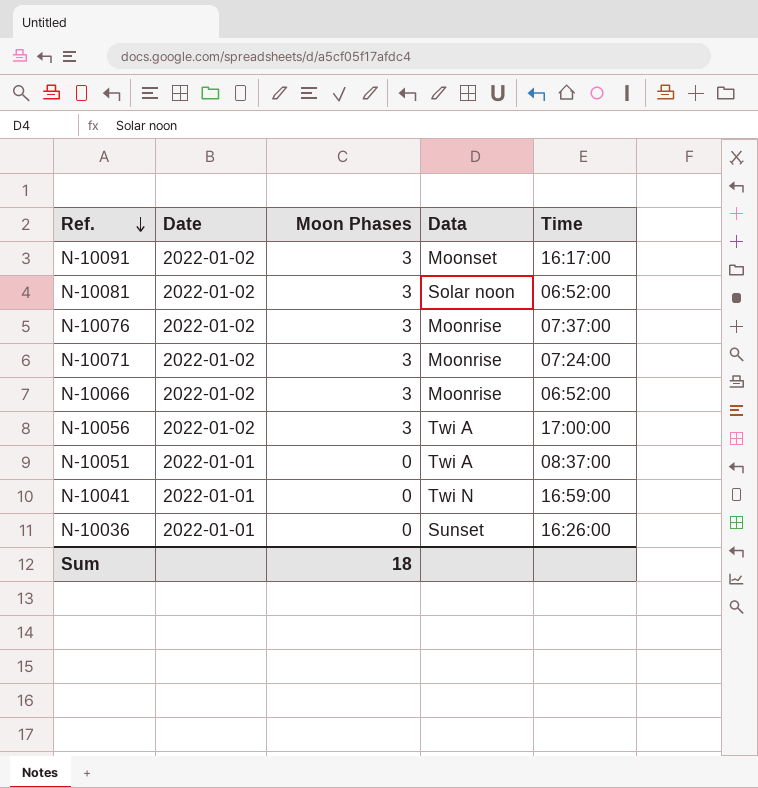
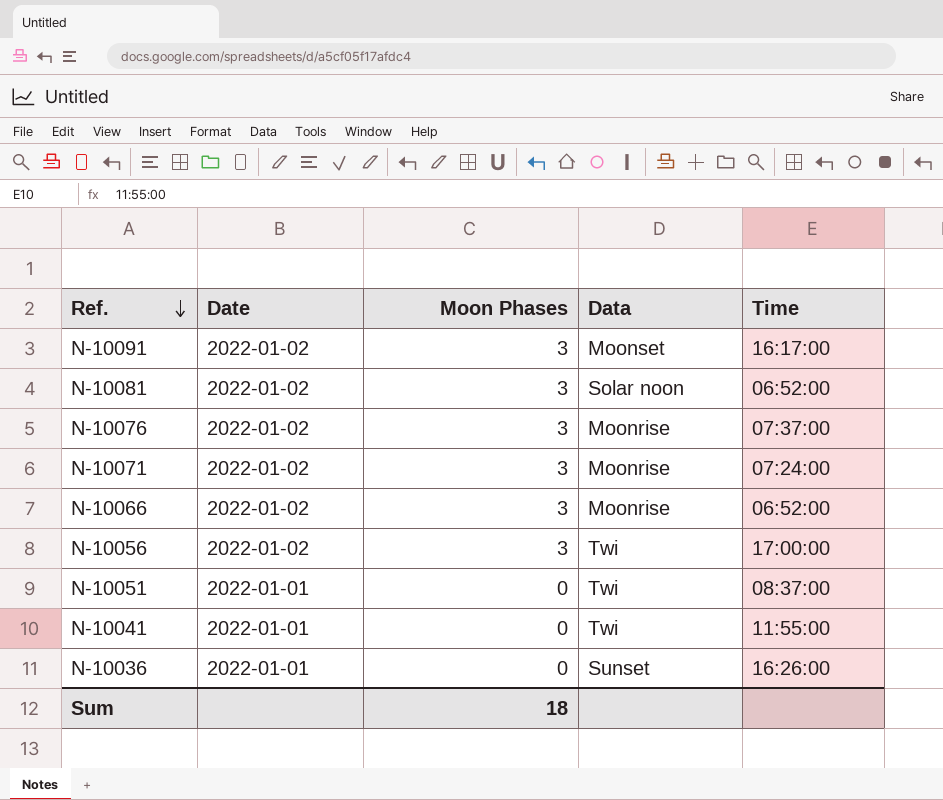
N-10056 | Data: Twi A -> Twi
N-10051 | Data: Twi A -> Twi
N-10041 | Data: Twi N -> Twi
N-10041 | Time: 16:59:00 -> 11:55:00

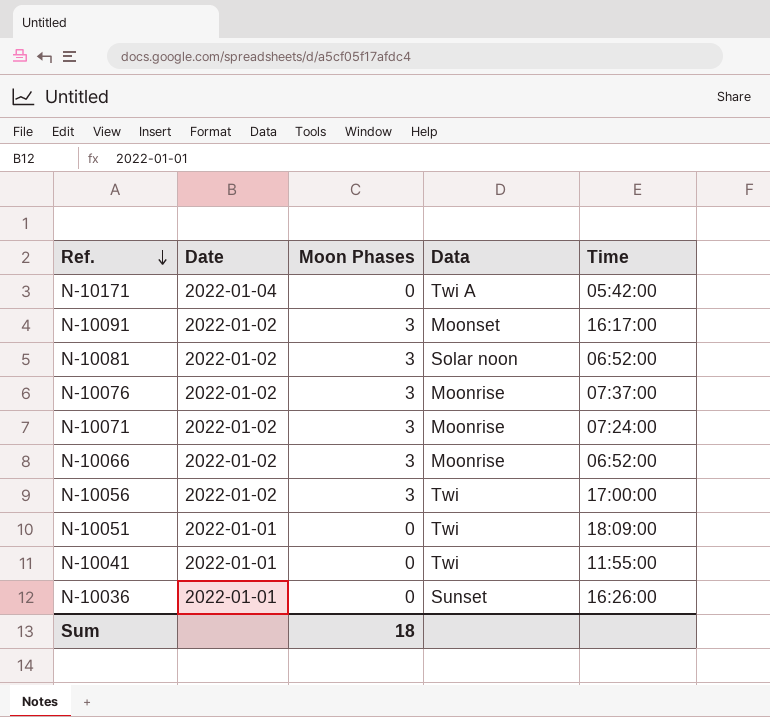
row N-10171: none -> 2022-01-04 | 0 | Twi A | 05:42:00
N-10051 | Time: 08:37:00 -> 18:09:00

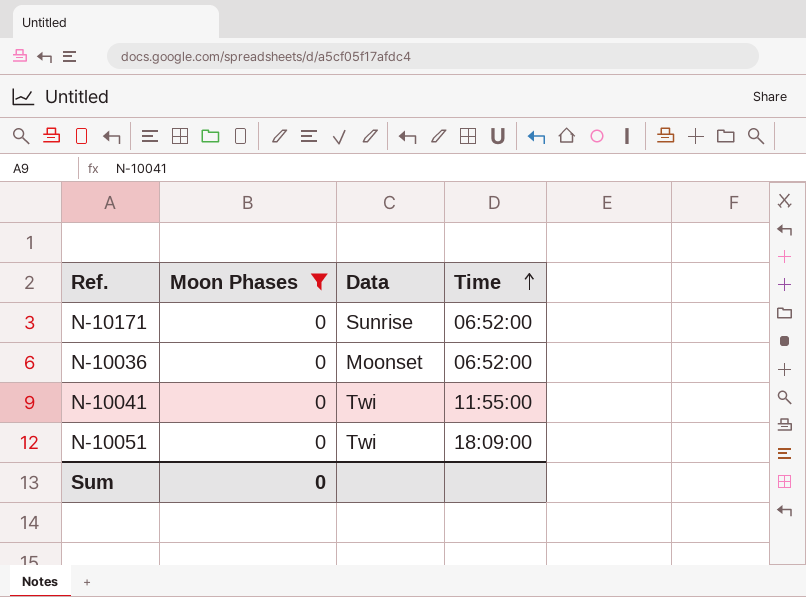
filter: none -> Moon Phases = 0
row order: Ref. descending -> Time ascending
column Date | position: 2 -> none
N-10171 | Data: Twi A -> Sunrise
N-10171 | Time: 05:42:00 -> 06:52:00
N-10036 | Data: Sunset -> Moonset
N-10036 | Time: 16:26:00 -> 06:52:00
Sum | Moon Phases: 18 -> 0

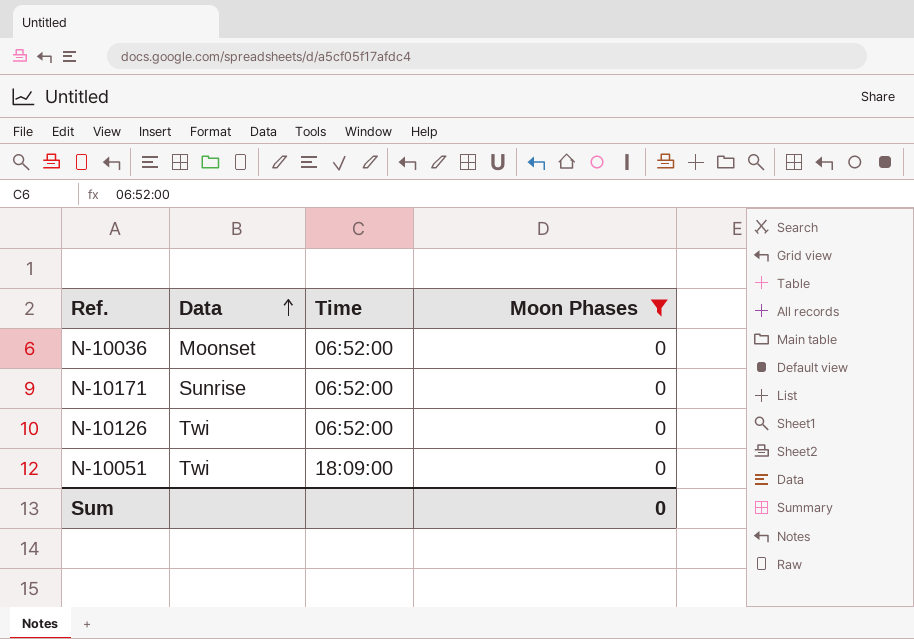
row order: Time ascending -> Data ascending
column Moon Phases | position: 2 -> 4
row N-10041: 0 | Twi | 11:55:00 -> none
row N-10126: none -> Twi | 06:52:00 | 0

